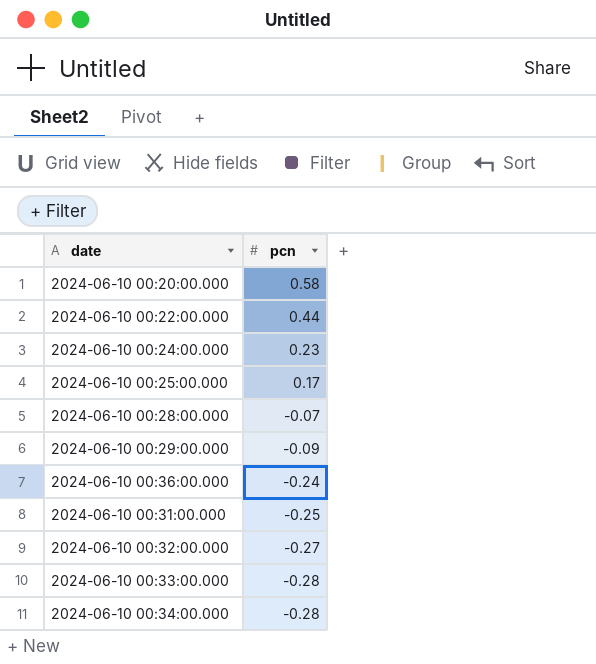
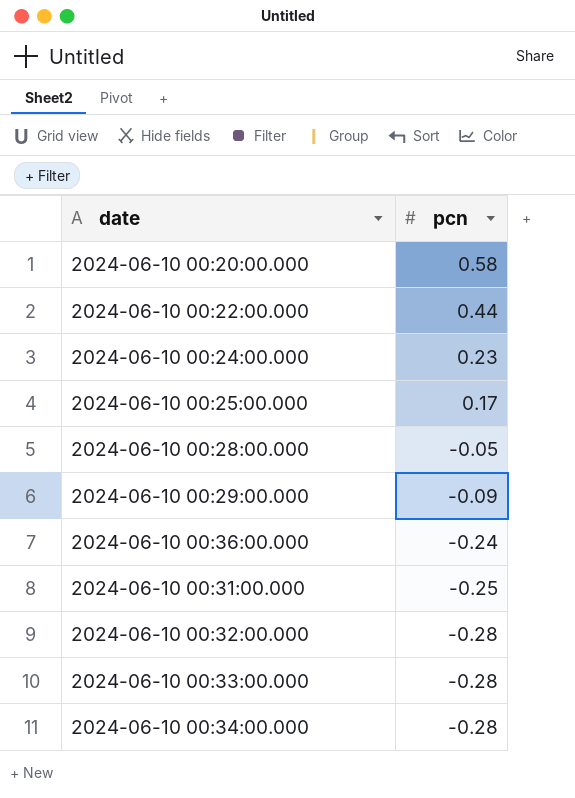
2024-06-10 00:28:00.000 | pcn: -0.07 -> -0.05
2024-06-10 00:32:00.000 | pcn: -0.27 -> -0.28

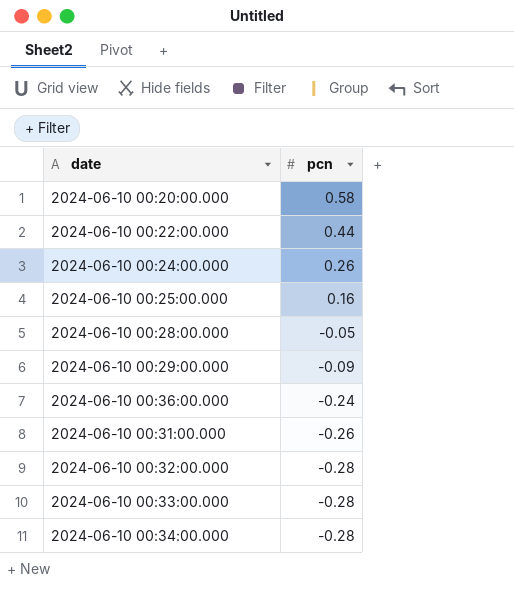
2024-06-10 00:24:00.000 | pcn: 0.23 -> 0.26
2024-06-10 00:25:00.000 | pcn: 0.17 -> 0.16
2024-06-10 00:31:00.000 | pcn: -0.25 -> -0.26

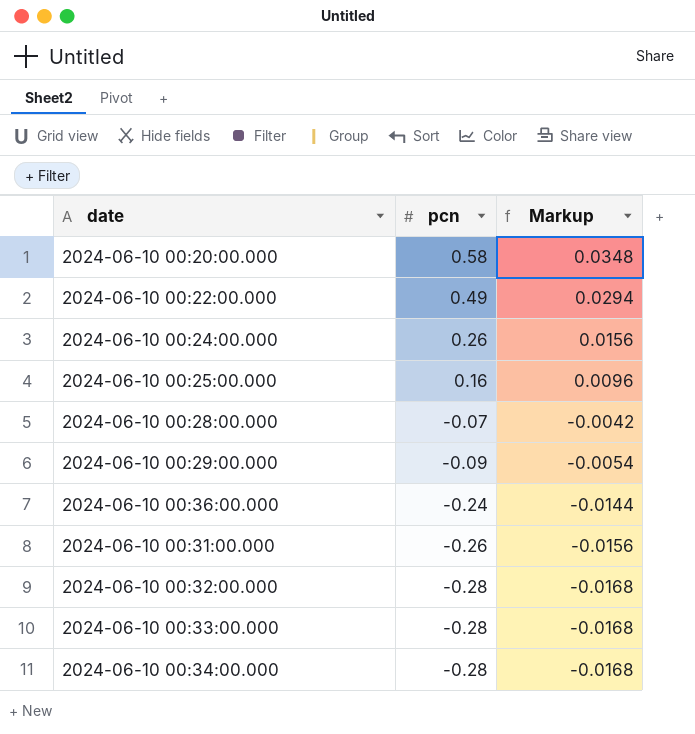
column Markup | formula: none -> [pcn] * 0.06
2024-06-10 00:22:00.000 | pcn: 0.44 -> 0.49
2024-06-10 00:28:00.000 | pcn: -0.05 -> -0.07

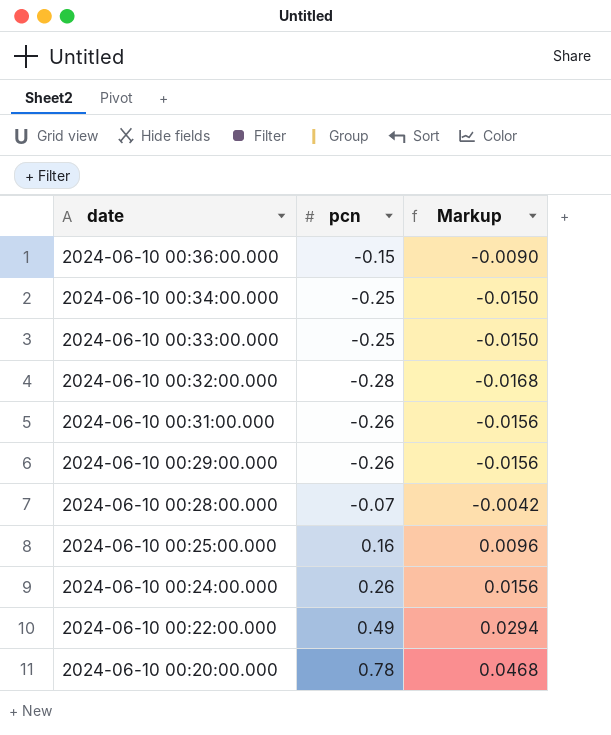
row order: pcn descending -> date descending
2024-06-10 00:36:00.000 | pcn: -0.24 -> -0.15
2024-06-10 00:36:00.000 | Markup: -0.0144 -> -0.0090
2024-06-10 00:34:00.000 | pcn: -0.28 -> -0.25
2024-06-10 00:34:00.000 | Markup: -0.0168 -> -0.0150
2024-06-10 00:33:00.000 | pcn: -0.28 -> -0.25
2024-06-10 00:33:00.000 | Markup: -0.0168 -> -0.0150
2024-06-10 00:29:00.000 | pcn: -0.09 -> -0.26
2024-06-10 00:29:00.000 | Markup: -0.0054 -> -0.0156
2024-06-10 00:20:00.000 | pcn: 0.58 -> 0.78
2024-06-10 00:20:00.000 | Markup: 0.0348 -> 0.0468

